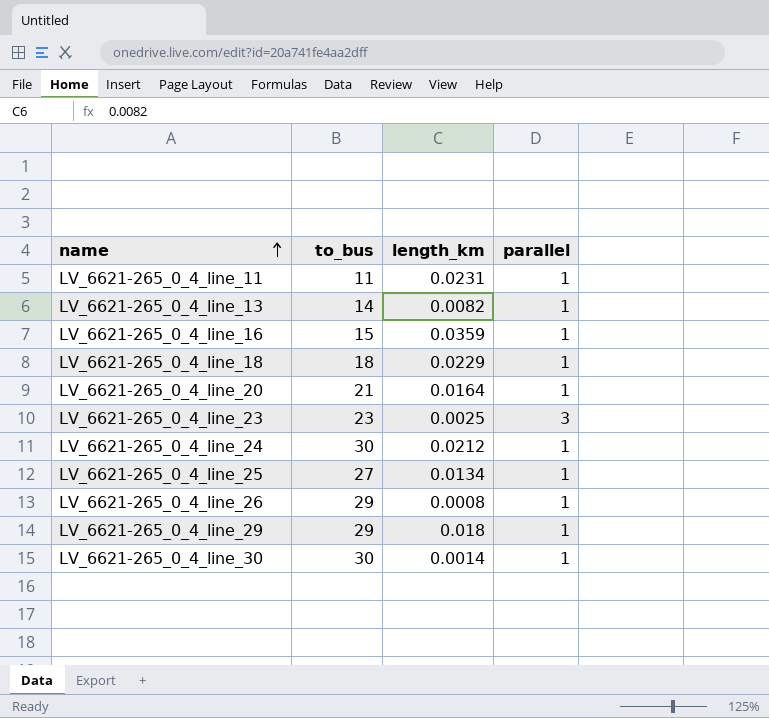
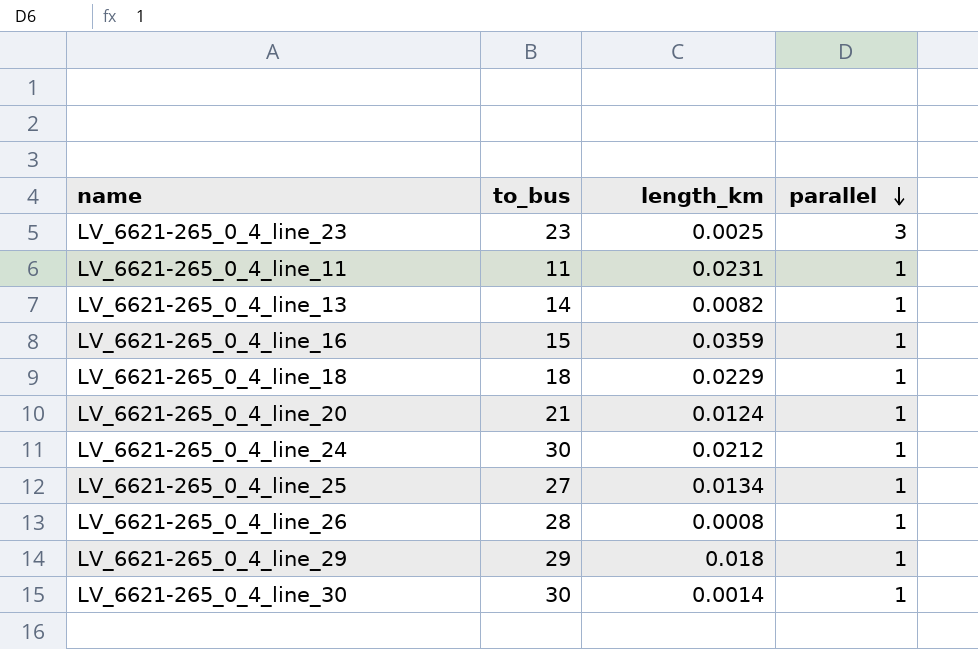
row order: name ascending -> parallel descending
LV_6621-265_0_4_line_20 | length_km: 0.0164 -> 0.0124
LV_6621-265_0_4_line_26 | to_bus: 29 -> 28

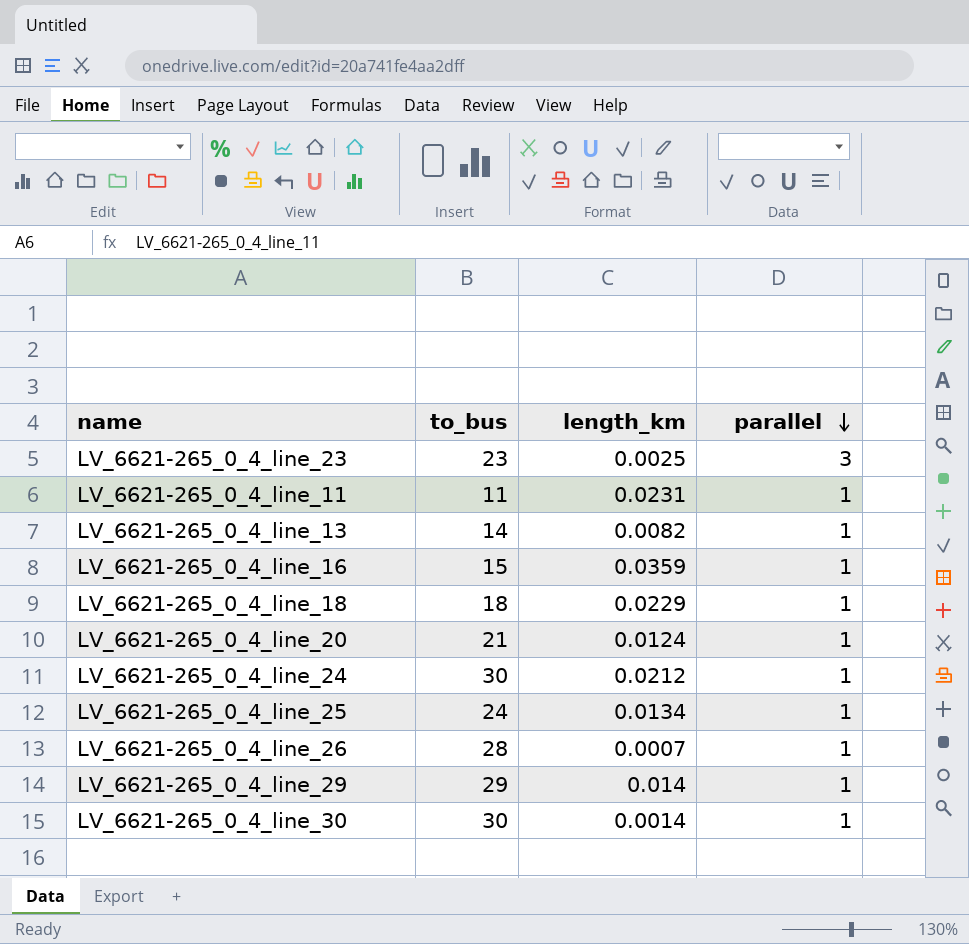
LV_6621-265_0_4_line_25 | to_bus: 27 -> 24
LV_6621-265_0_4_line_26 | length_km: 0.0008 -> 0.0007
LV_6621-265_0_4_line_29 | length_km: 0.018 -> 0.014

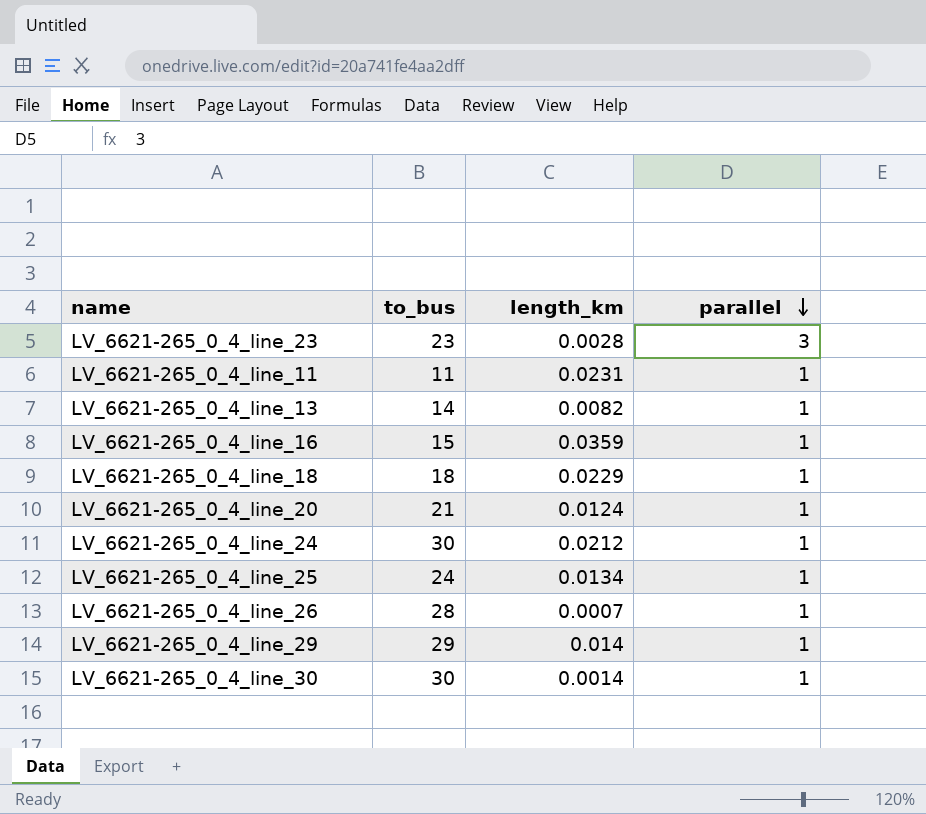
LV_6621-265_0_4_line_23 | length_km: 0.0025 -> 0.0028

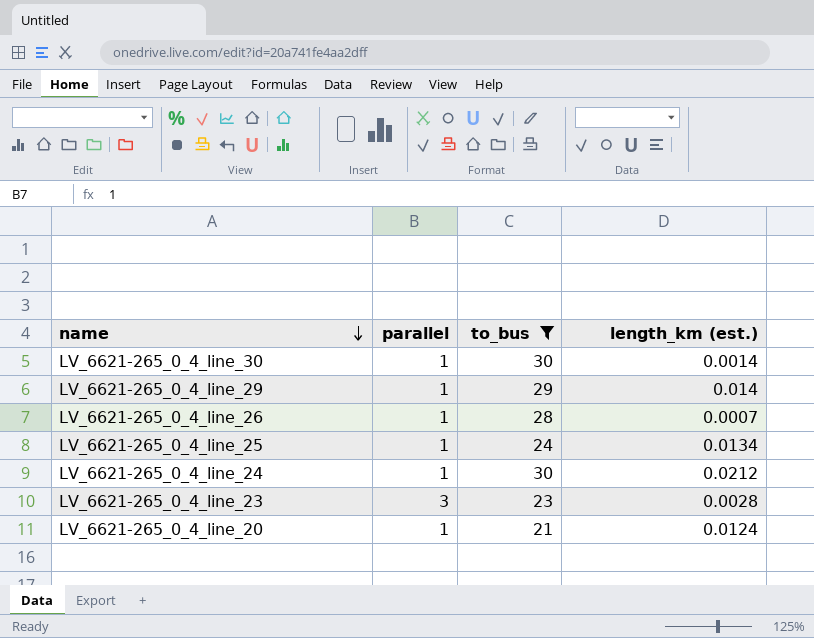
filter: none -> to_bus >= 21
row order: parallel descending -> name descending
column parallel | position: 4 -> 2
column name: length_km -> length_km (est.)

